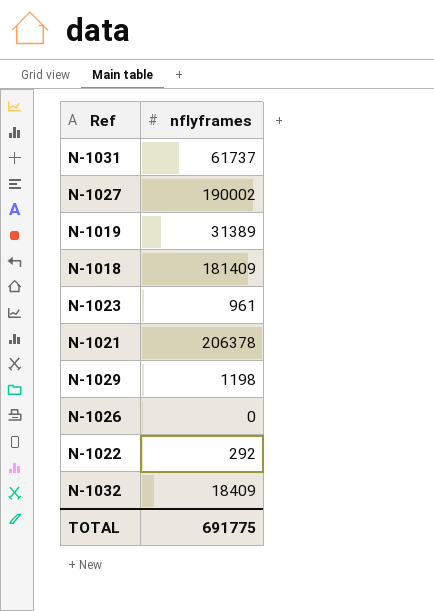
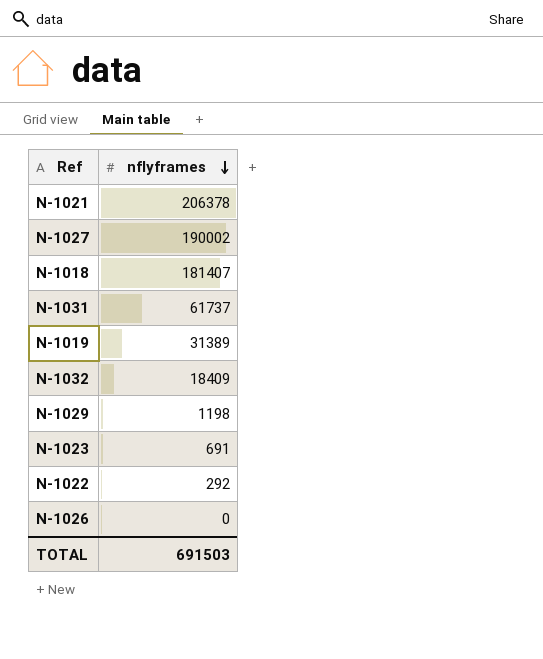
row order: none -> nflyframes descending
N-1018 | nflyframes: 181409 -> 181407
N-1023 | nflyframes: 961 -> 691
TOTAL | nflyframes: 691775 -> 691503

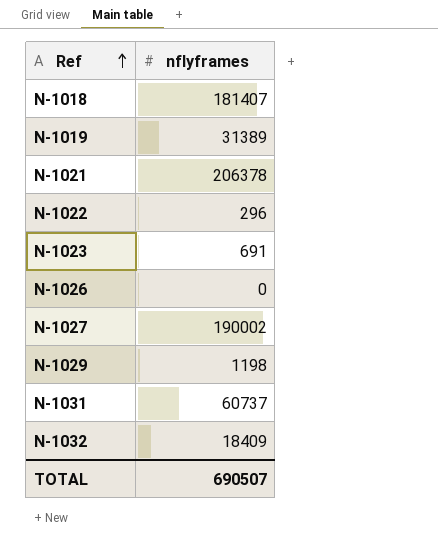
row order: nflyframes descending -> Ref ascending
N-1022 | nflyframes: 292 -> 296
N-1031 | nflyframes: 61737 -> 60737
TOTAL | nflyframes: 691503 -> 690507

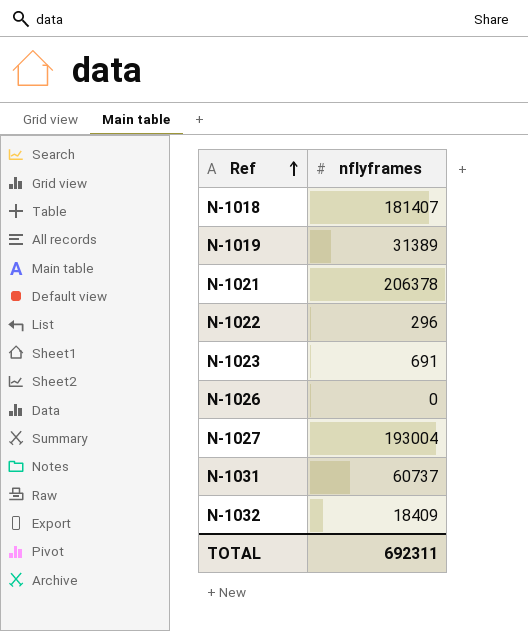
row N-1029: 1198 -> none
N-1027 | nflyframes: 190002 -> 193004
TOTAL | nflyframes: 690507 -> 692311

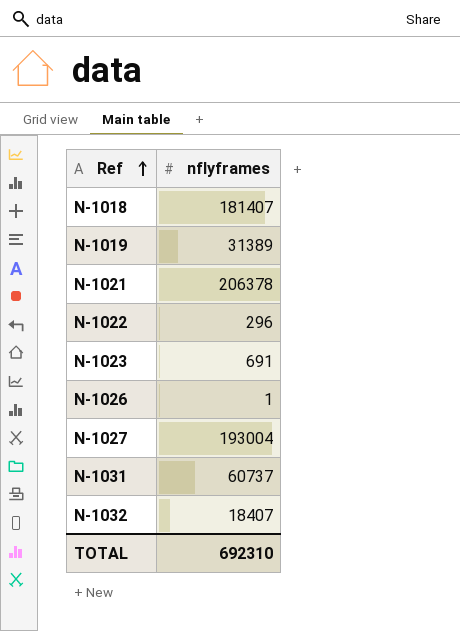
N-1026 | nflyframes: 0 -> 1
N-1032 | nflyframes: 18409 -> 18407
TOTAL | nflyframes: 692311 -> 692310

